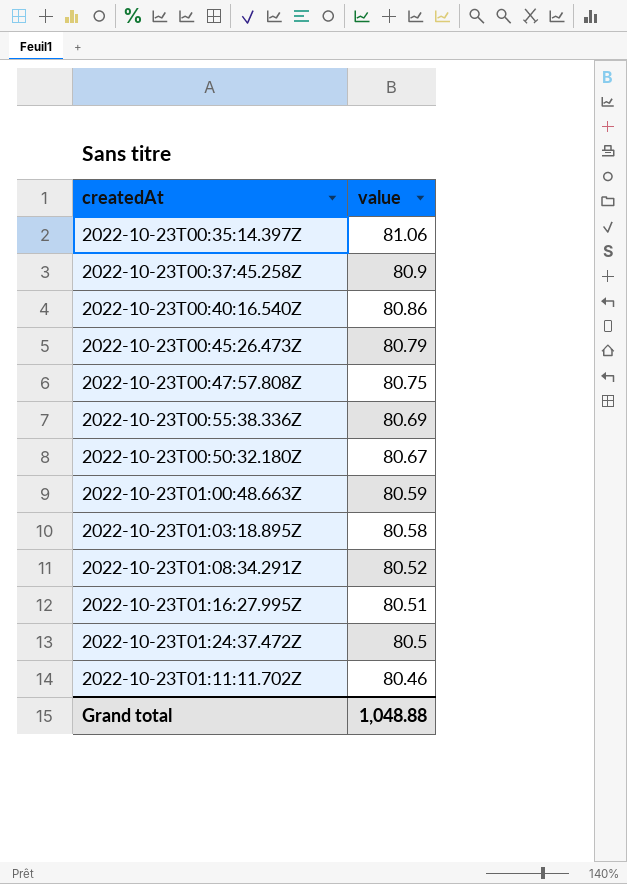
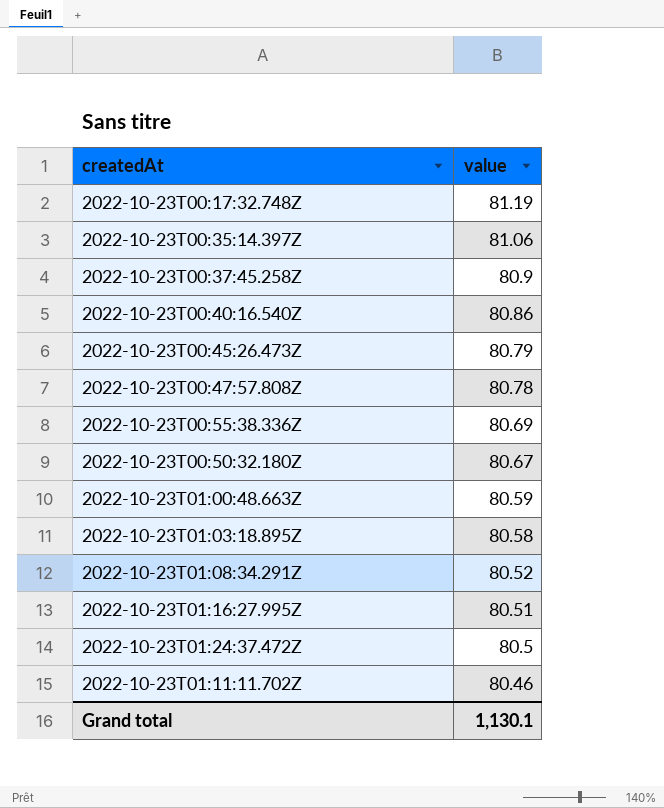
row 2022-10-23T00:17:32.748Z: none -> 81.19
2022-10-23T00:47:57.808Z | value: 80.75 -> 80.78
Grand total | value: 1,048.88 -> 1,130.1

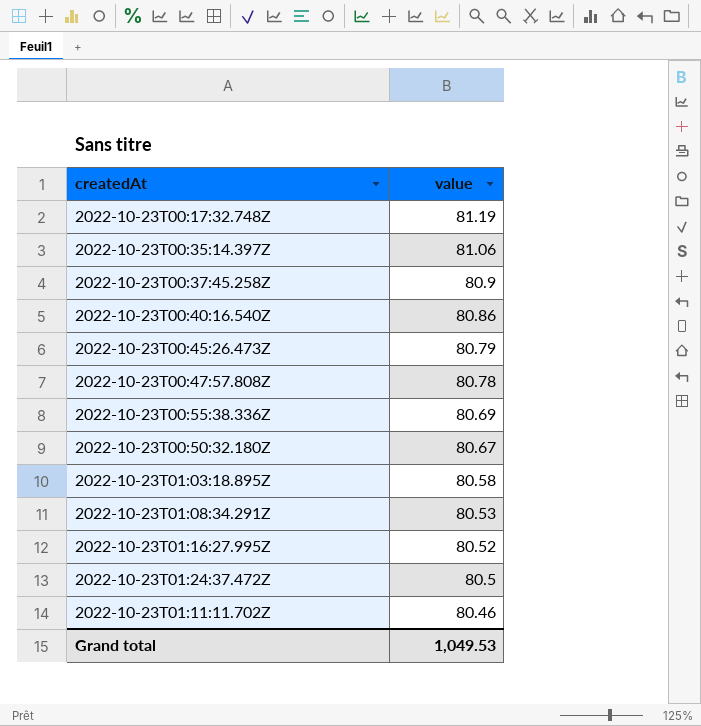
row 2022-10-23T01:00:48.663Z: 80.59 -> none
2022-10-23T01:08:34.291Z | value: 80.52 -> 80.53
2022-10-23T01:16:27.995Z | value: 80.51 -> 80.52
Grand total | value: 1,130.1 -> 1,049.53

